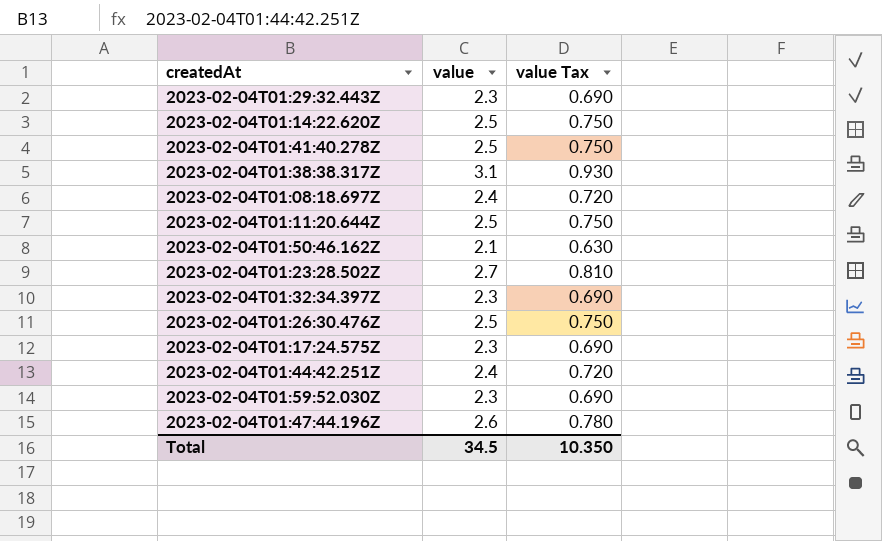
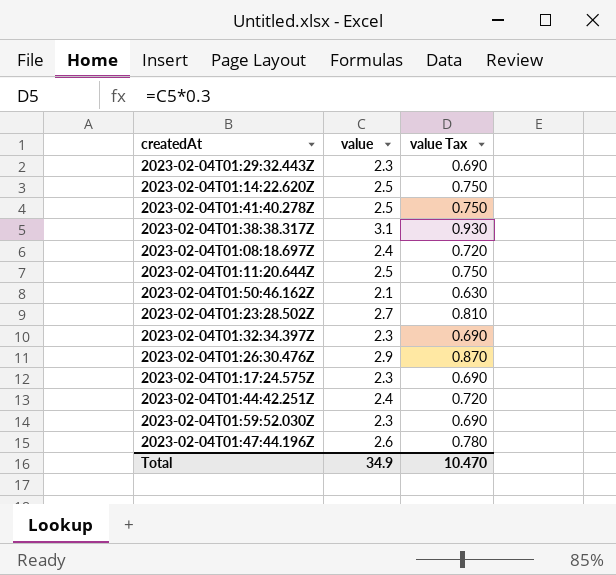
2023-02-04T01:26:30.476Z | value: 2.5 -> 2.9
2023-02-04T01:26:30.476Z | value Tax: 0.750 -> 0.870
Total | value: 34.5 -> 34.9
Total | value Tax: 10.350 -> 10.470

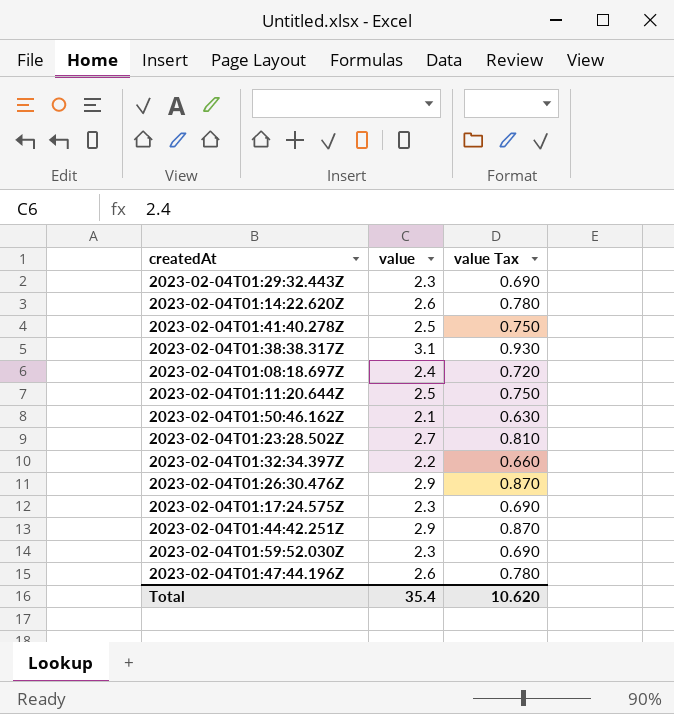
2023-02-04T01:14:22.620Z | value: 2.5 -> 2.6
2023-02-04T01:14:22.620Z | value Tax: 0.750 -> 0.780
2023-02-04T01:32:34.397Z | value: 2.3 -> 2.2
2023-02-04T01:32:34.397Z | value Tax: 0.690 -> 0.660
2023-02-04T01:44:42.251Z | value: 2.4 -> 2.9
2023-02-04T01:44:42.251Z | value Tax: 0.720 -> 0.870
Total | value: 34.9 -> 35.4
Total | value Tax: 10.470 -> 10.620

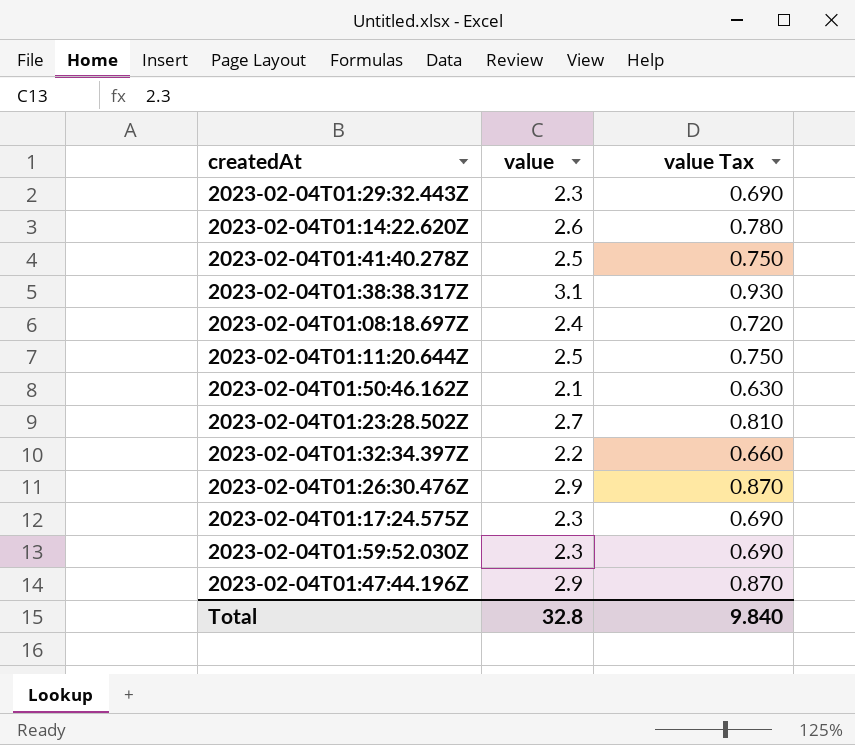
row 2023-02-04T01:44:42.251Z: 2.9 | 0.870 -> none
2023-02-04T01:47:44.196Z | value: 2.6 -> 2.9
2023-02-04T01:47:44.196Z | value Tax: 0.780 -> 0.870
Total | value: 35.4 -> 32.8
Total | value Tax: 10.620 -> 9.840

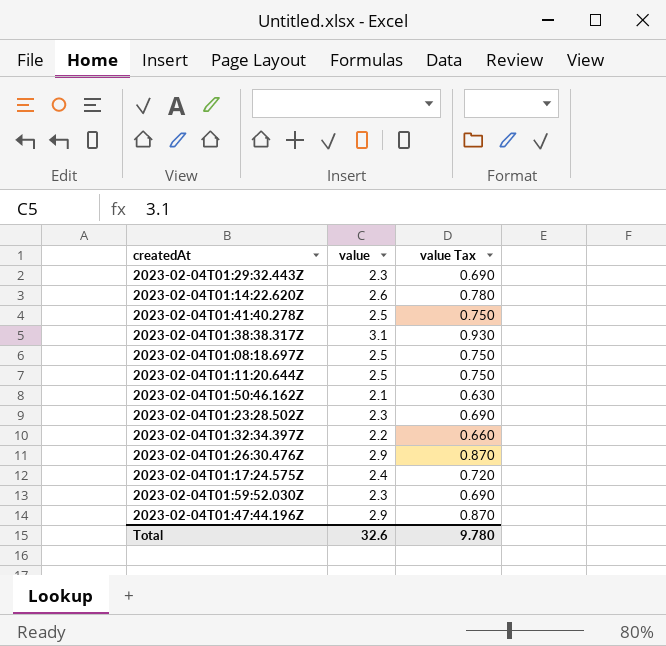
2023-02-04T01:08:18.697Z | value: 2.4 -> 2.5
2023-02-04T01:08:18.697Z | value Tax: 0.720 -> 0.750
2023-02-04T01:23:28.502Z | value: 2.7 -> 2.3
2023-02-04T01:23:28.502Z | value Tax: 0.810 -> 0.690
2023-02-04T01:17:24.575Z | value: 2.3 -> 2.4
2023-02-04T01:17:24.575Z | value Tax: 0.690 -> 0.720
Total | value: 32.8 -> 32.6
Total | value Tax: 9.840 -> 9.780

